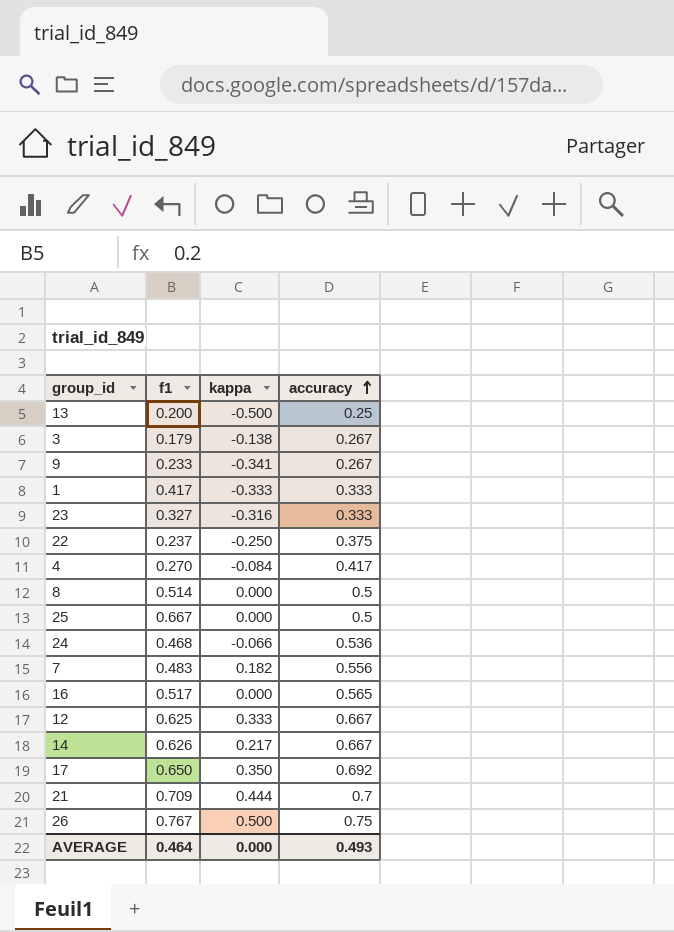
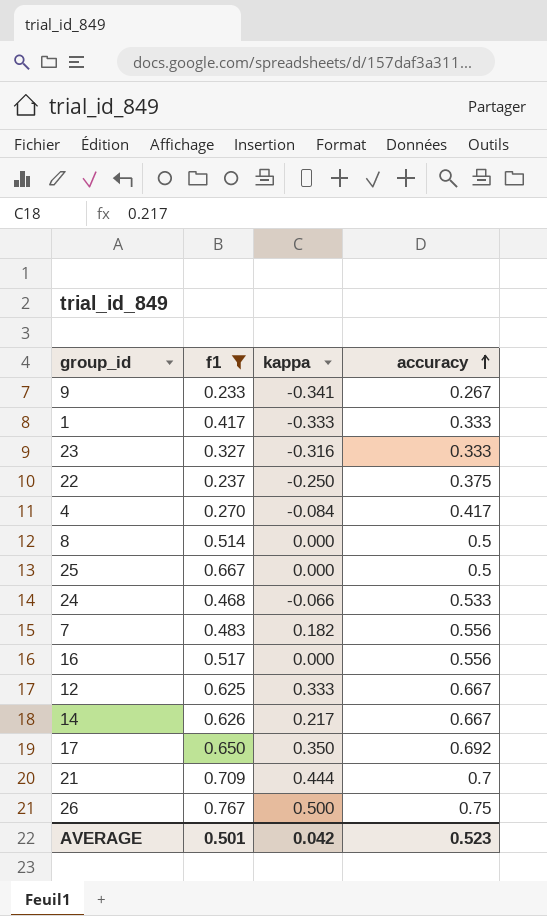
filter: none -> f1 >= 0.233
24 | accuracy: 0.536 -> 0.533
16 | accuracy: 0.565 -> 0.556
AVERAGE | f1: 0.464 -> 0.501
AVERAGE | kappa: 0.000 -> 0.042
AVERAGE | accuracy: 0.493 -> 0.523

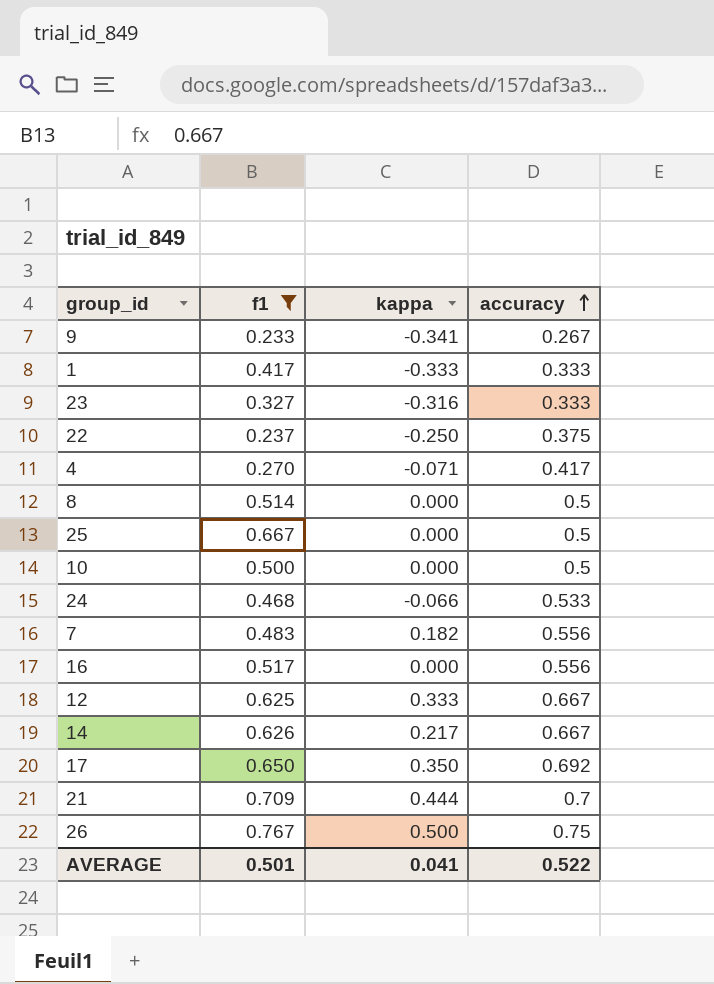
4 | kappa: -0.084 -> -0.071
row 10: none -> 0.500 | 0.000 | 0.5
AVERAGE | kappa: 0.042 -> 0.041
AVERAGE | accuracy: 0.523 -> 0.522

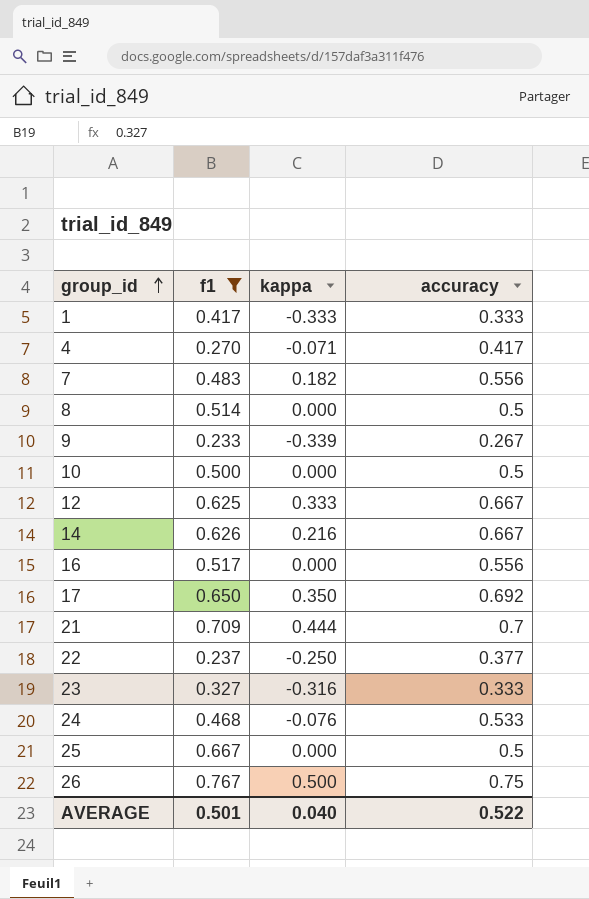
row order: accuracy ascending -> group_id ascending
9 | kappa: -0.341 -> -0.339
14 | kappa: 0.217 -> 0.216
22 | accuracy: 0.375 -> 0.377
24 | kappa: -0.066 -> -0.076
AVERAGE | kappa: 0.041 -> 0.040

